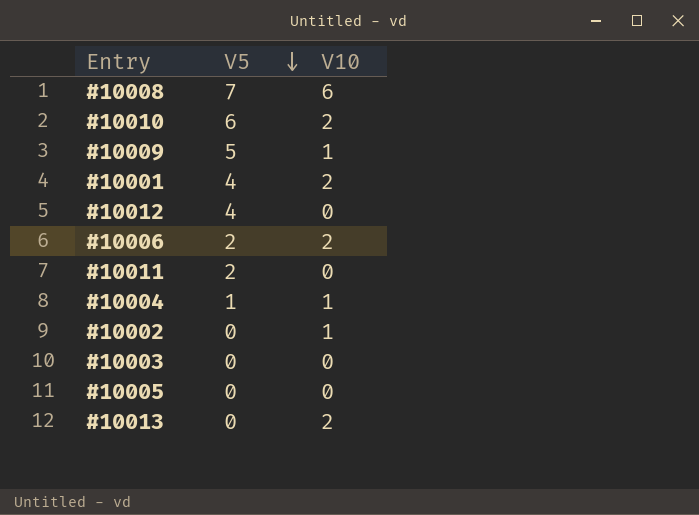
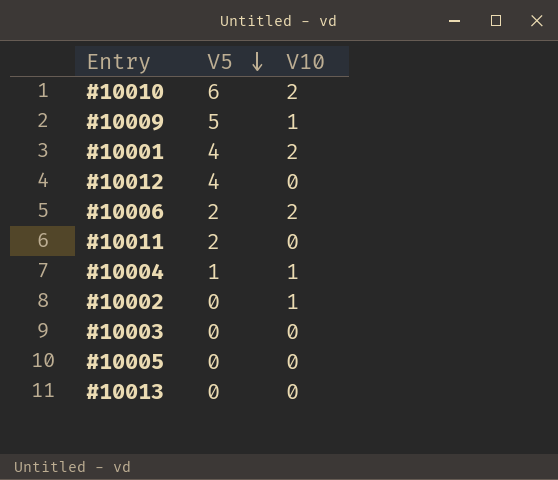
row #10008: 7 | 6 -> none
#10013 | V10: 2 -> 0

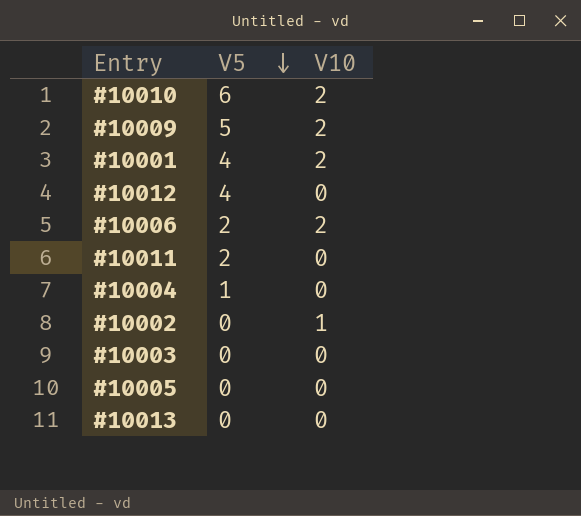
#10009 | V10: 1 -> 2
#10004 | V10: 1 -> 0

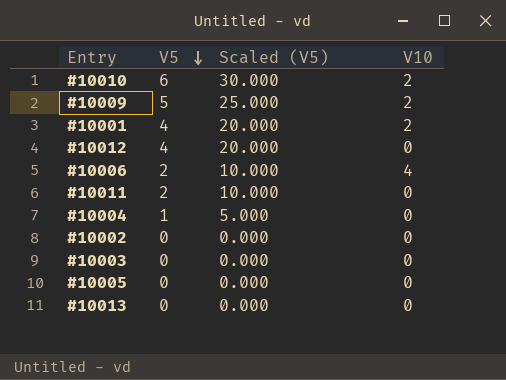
column Scaled (V5) | formula: none -> [V5] * 5
#10006 | V10: 2 -> 4
#10002 | V10: 1 -> 0

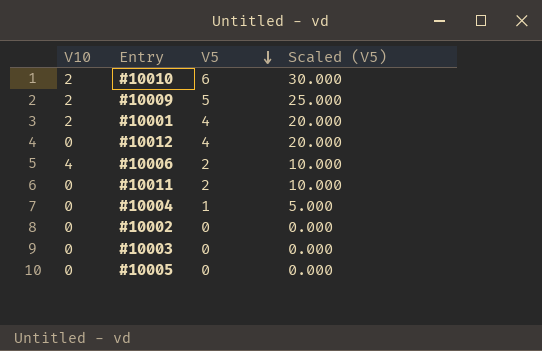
column V10 | position: 4 -> 1
row #10013: 0 | 0.000 | 0 -> none

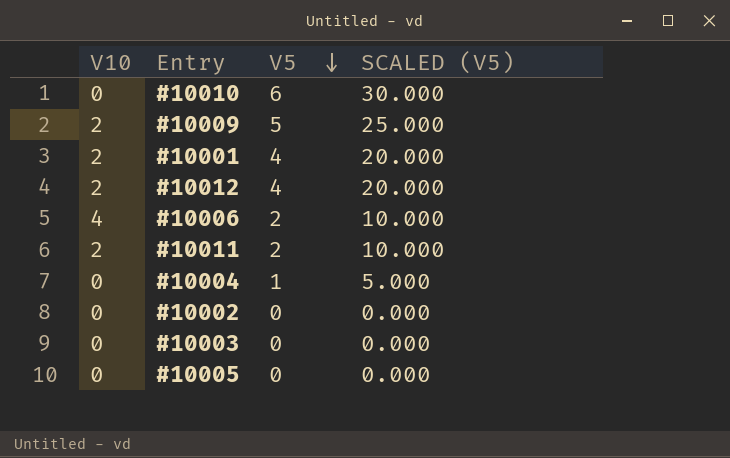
column name: Scaled (V5) -> SCALED (V5)
#10010 | V10: 2 -> 0
#10012 | V10: 0 -> 2
#10011 | V10: 0 -> 2

